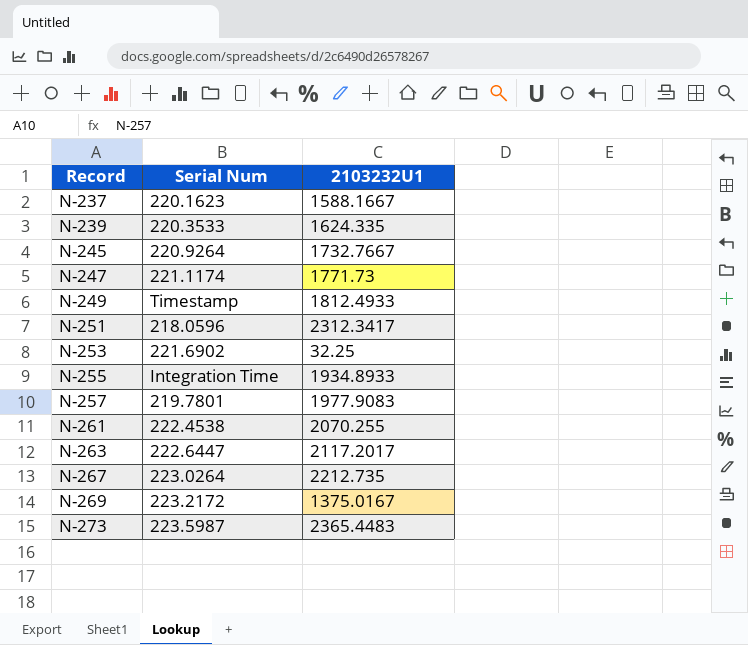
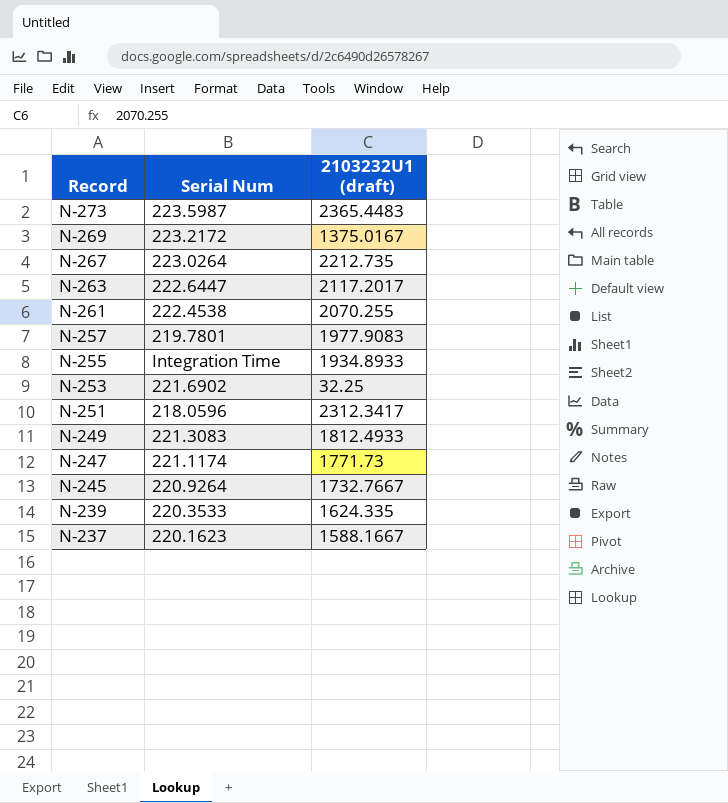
row order: Record ascending -> Record descending
column name: 2103232U1 -> 2103232U1 (draft)
N-249 | Serial Num: Timestamp -> 221.3083

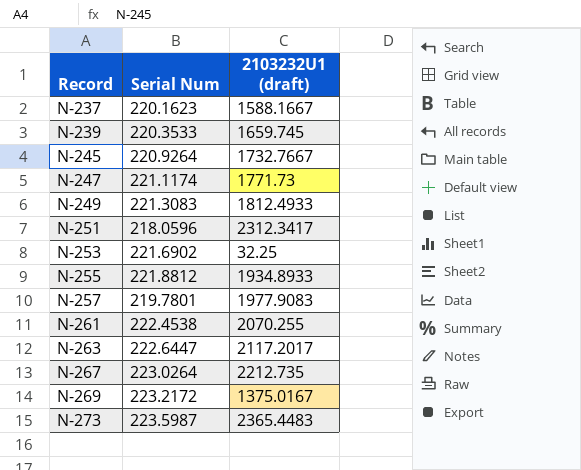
row order: Record descending -> Record ascending
N-239 | 2103232U1 (draft): 1624.335 -> 1659.745
N-255 | Serial Num: Integration Time -> 221.8812

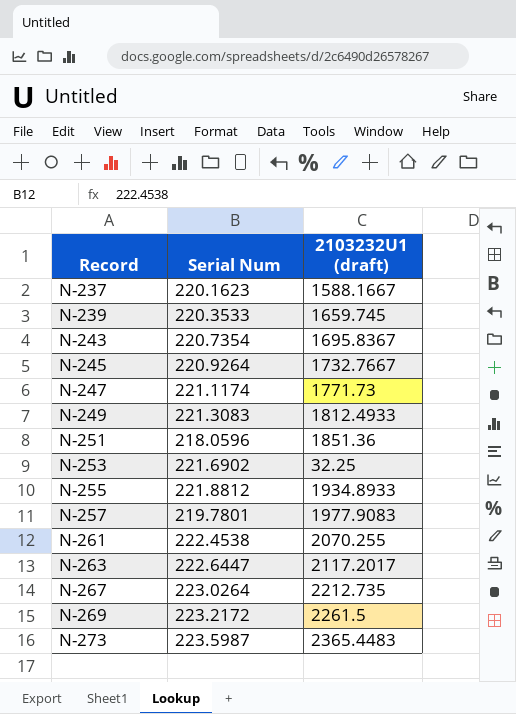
row N-243: none -> 220.7354 | 1695.8367
N-251 | 2103232U1 (draft): 2312.3417 -> 1851.36
N-269 | 2103232U1 (draft): 1375.0167 -> 2261.5

